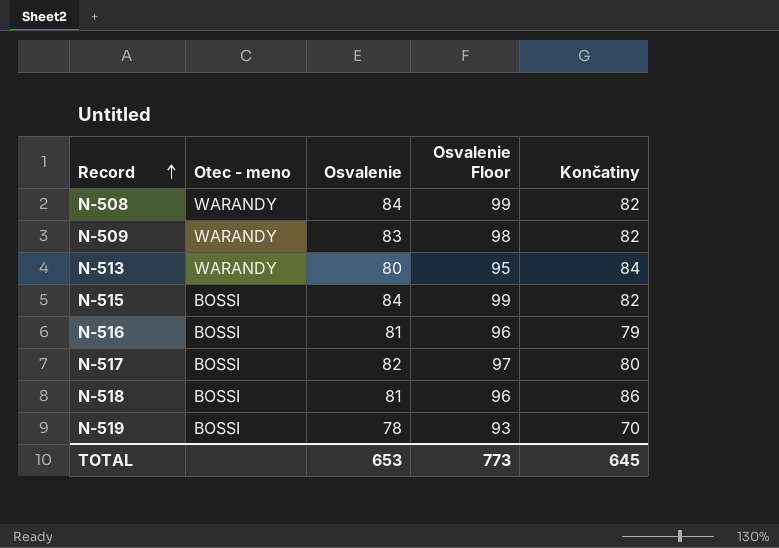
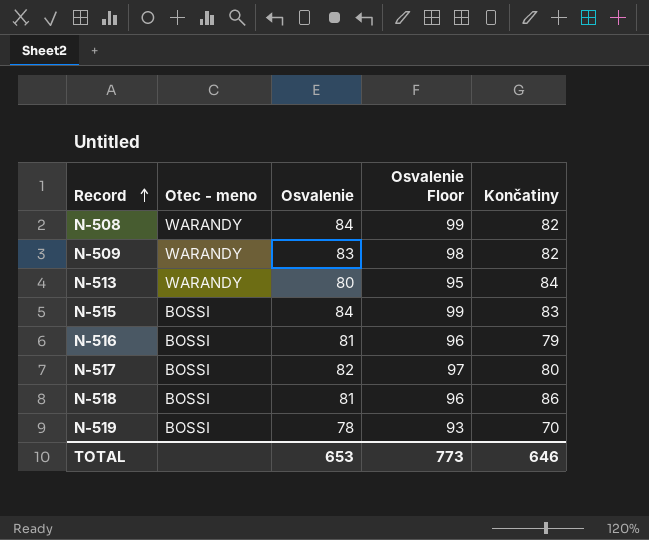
N-515 | Končatiny: 82 -> 83
TOTAL | Končatiny: 645 -> 646

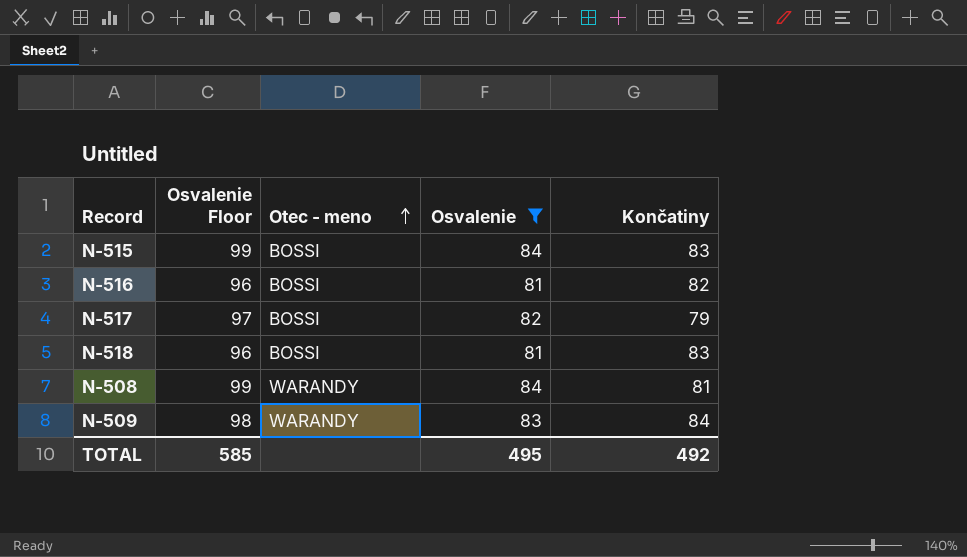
filter: none -> Osvalenie >= 81
row order: Record ascending -> Otec - meno ascending
column Osvalenie Floor | position: 4 -> 2
N-516 | Končatiny: 79 -> 82
N-517 | Končatiny: 80 -> 79
N-518 | Končatiny: 86 -> 83
N-508 | Končatiny: 82 -> 81
N-509 | Končatiny: 82 -> 84
TOTAL | Osvalenie Floor: 773 -> 585
TOTAL | Osvalenie: 653 -> 495
TOTAL | Končatiny: 646 -> 492

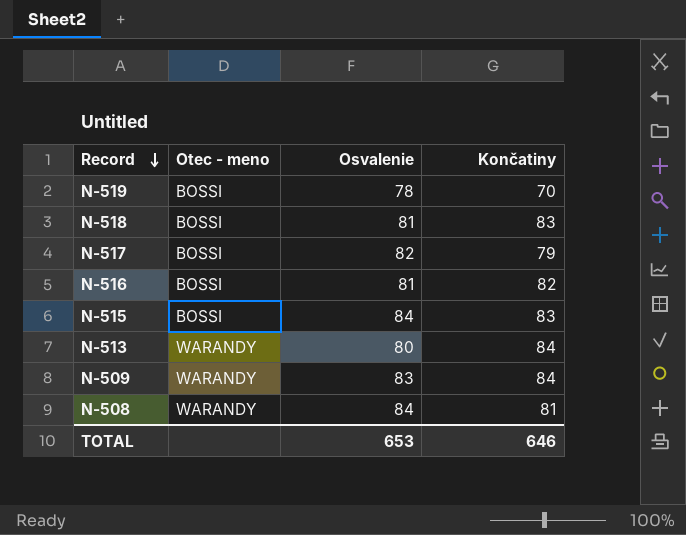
filter: Osvalenie >= 81 -> none
row order: Otec - meno ascending -> Record descending
column Osvalenie Floor | formula: [Osvalenie] + 15 -> none
TOTAL | Osvalenie: 495 -> 653
TOTAL | Končatiny: 492 -> 646

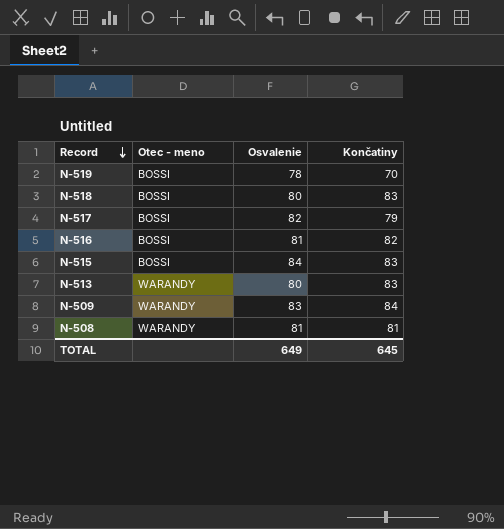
N-518 | Osvalenie: 81 -> 80
N-513 | Končatiny: 84 -> 83
N-508 | Osvalenie: 84 -> 81
TOTAL | Osvalenie: 653 -> 649
TOTAL | Končatiny: 646 -> 645

